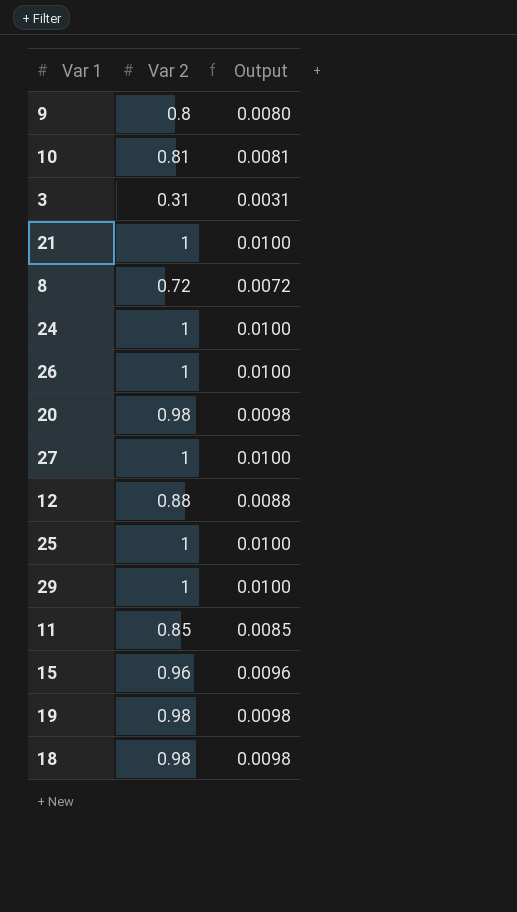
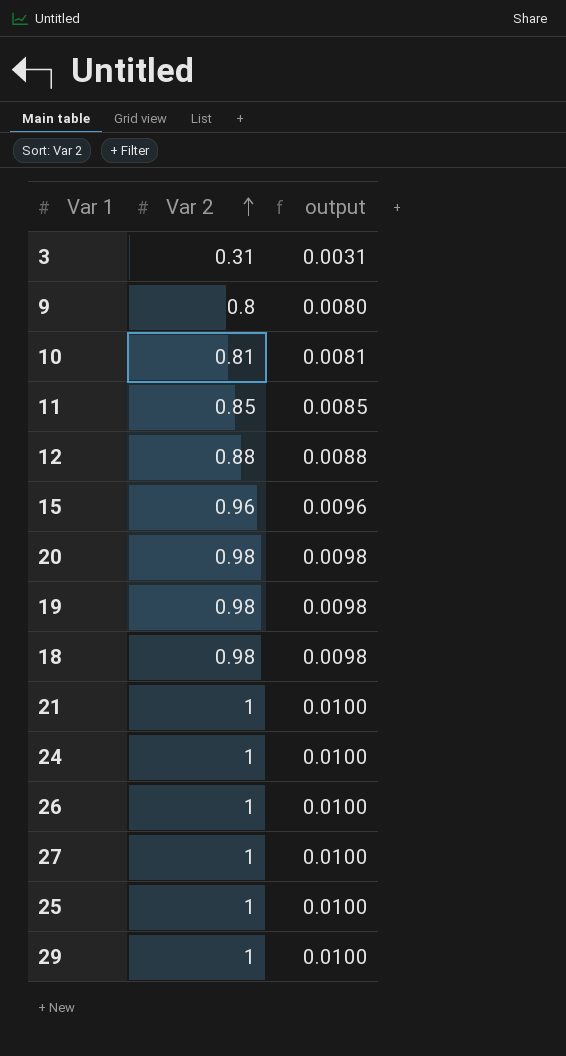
row order: none -> Var 2 ascending
column name: Output -> output
row 8: 0.72 | 0.0072 -> none

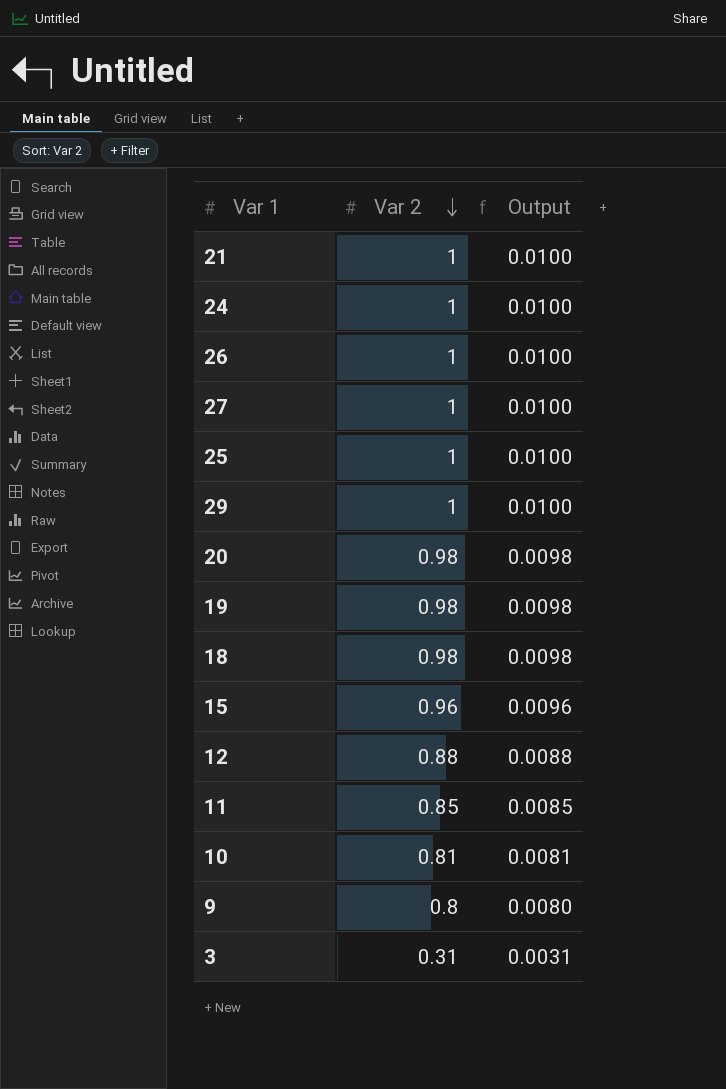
row order: Var 2 ascending -> Var 2 descending
column name: output -> Output

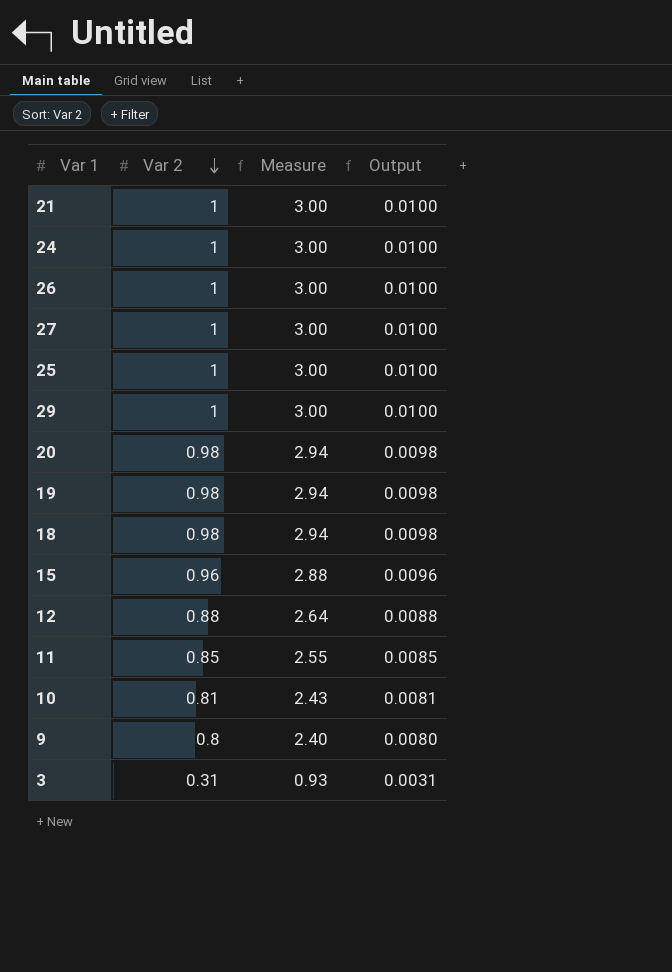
column Measure | formula: none -> [Var 2] * 3

